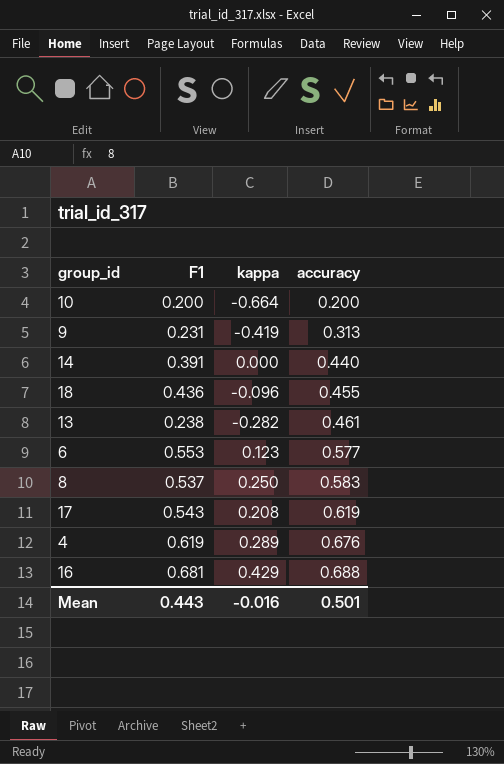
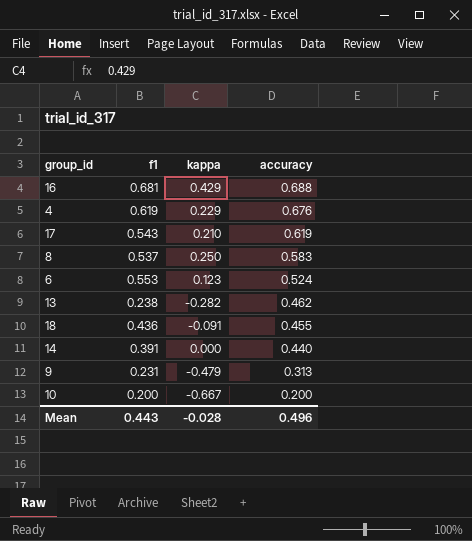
row order: accuracy ascending -> accuracy descending
column name: F1 -> f1
4 | kappa: 0.289 -> 0.229
17 | kappa: 0.208 -> 0.210
6 | accuracy: 0.577 -> 0.524
13 | accuracy: 0.461 -> 0.462
18 | kappa: -0.096 -> -0.091
9 | kappa: -0.419 -> -0.479
10 | kappa: -0.664 -> -0.667
Mean | kappa: -0.016 -> -0.028
Mean | accuracy: 0.501 -> 0.496

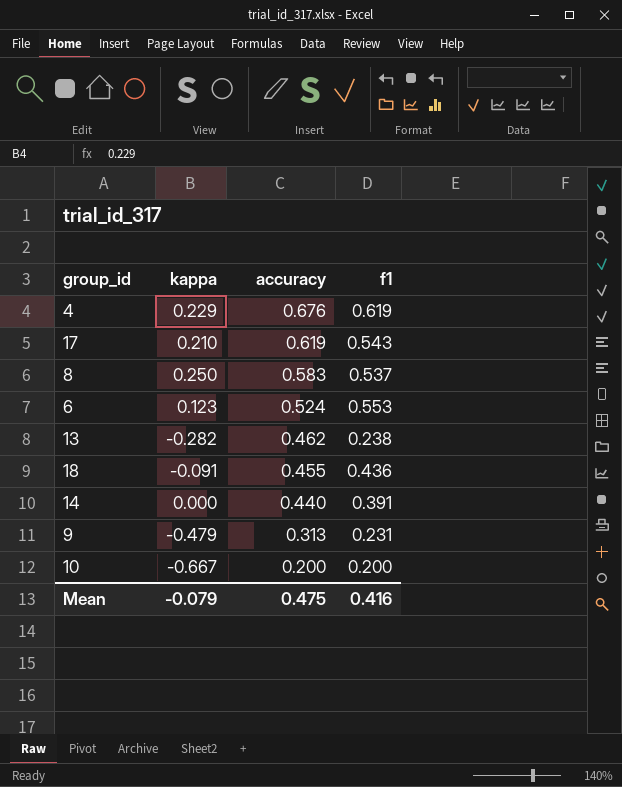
column f1 | position: 2 -> 4
row 16: 0.681 | 0.429 | 0.688 -> none
Mean | kappa: -0.028 -> -0.079
Mean | accuracy: 0.496 -> 0.475
Mean | f1: 0.443 -> 0.416

